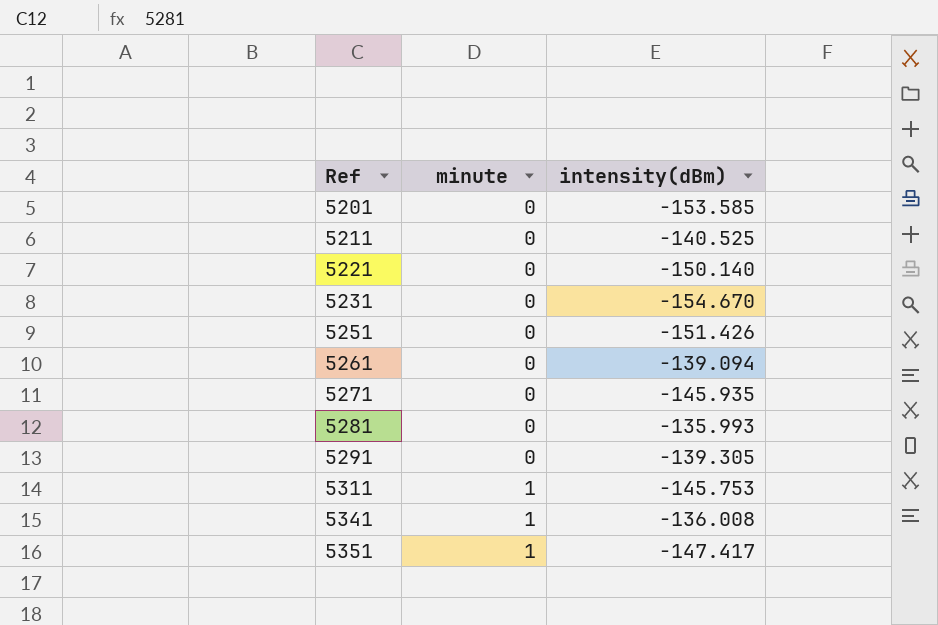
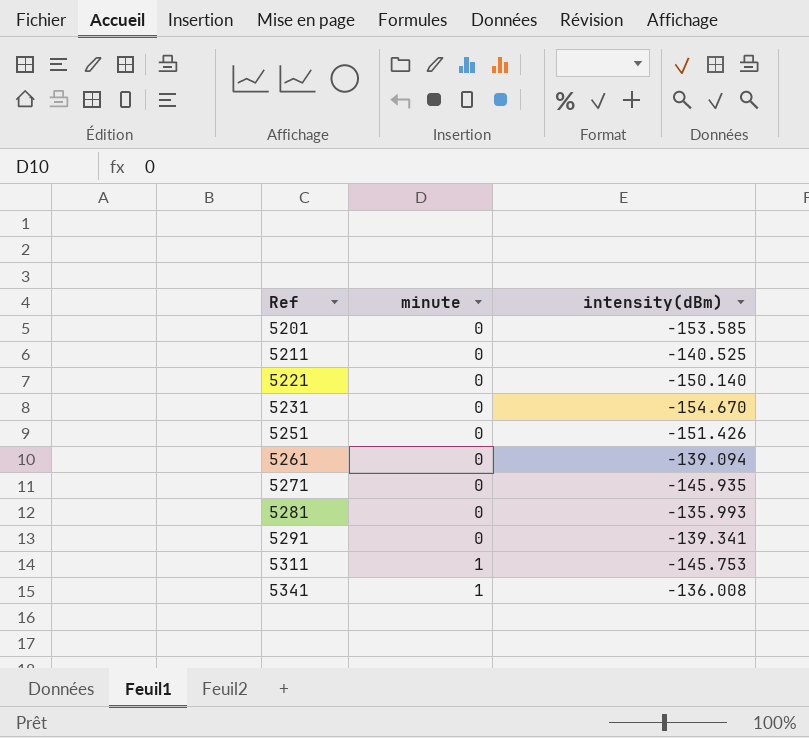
row 5351: 1 | -147.417 -> none
5291 | intensity(dBm): -139.305 -> -139.341

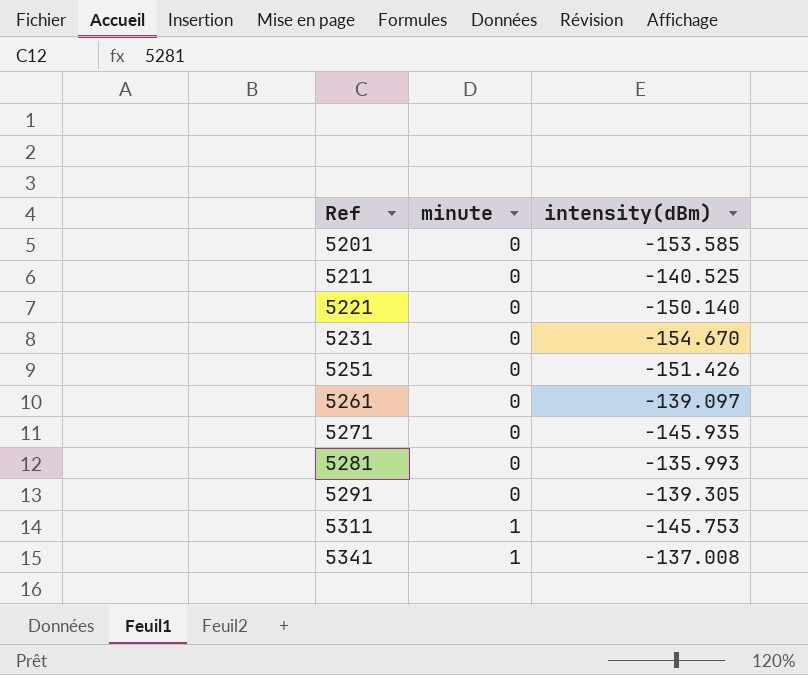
5261 | intensity(dBm): -139.094 -> -139.097
5291 | intensity(dBm): -139.341 -> -139.305
5341 | intensity(dBm): -136.008 -> -137.008

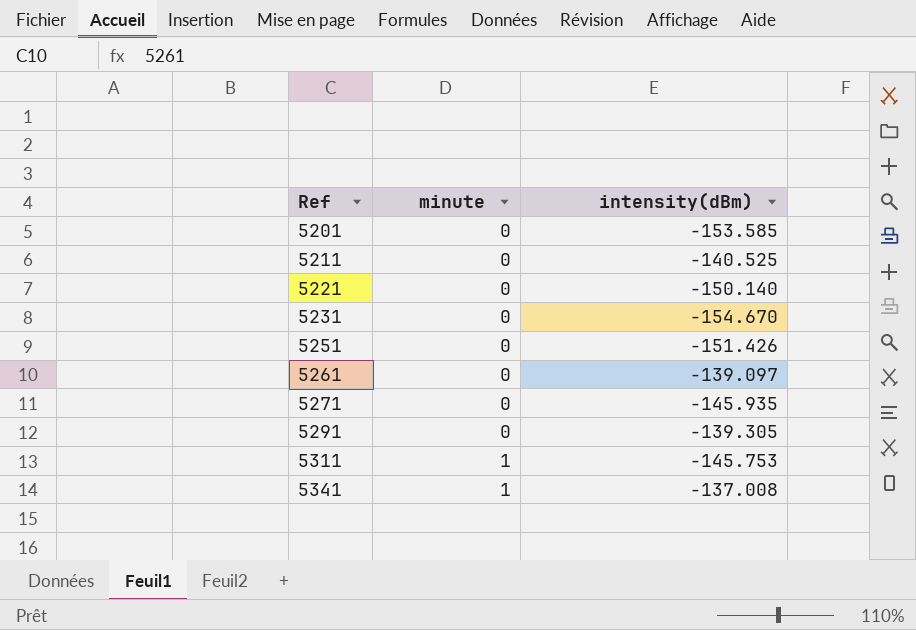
row 5281: 0 | -135.993 -> none

